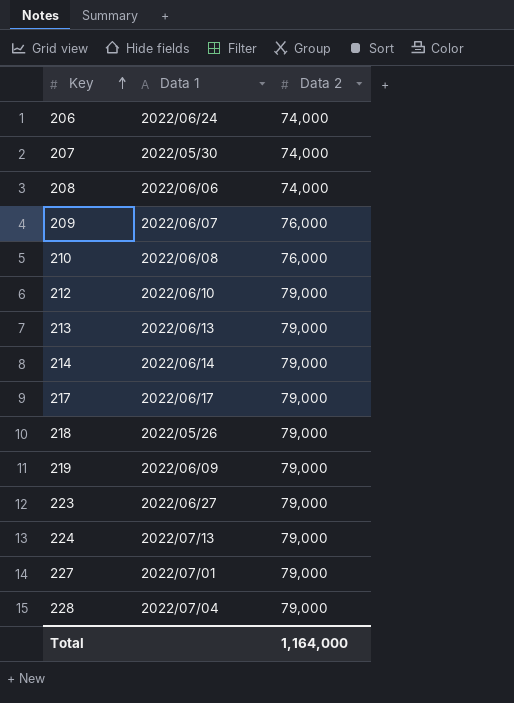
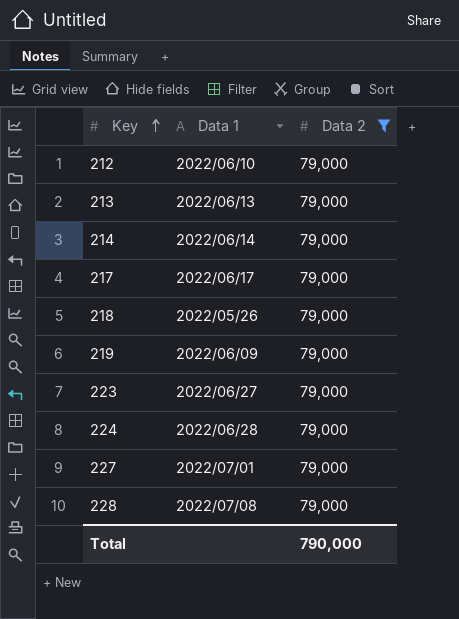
filter: none -> Data 2 = 79,000
224 | Data 1: 2022/07/13 -> 2022/06/28
228 | Data 1: 2022/07/04 -> 2022/07/08
Total | Data 2: 1,164,000 -> 790,000

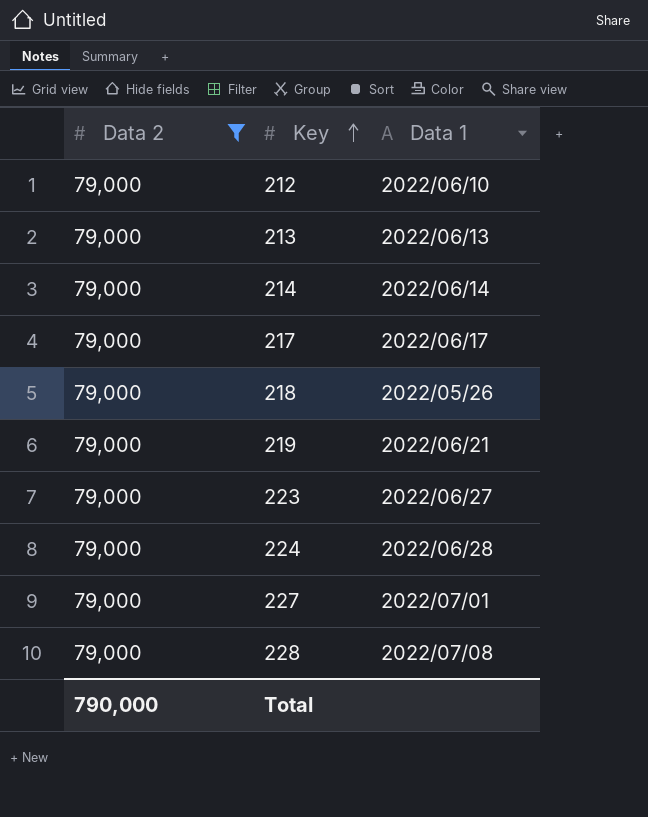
column Data 2 | position: 3 -> 1
219 | Data 1: 2022/06/09 -> 2022/06/21

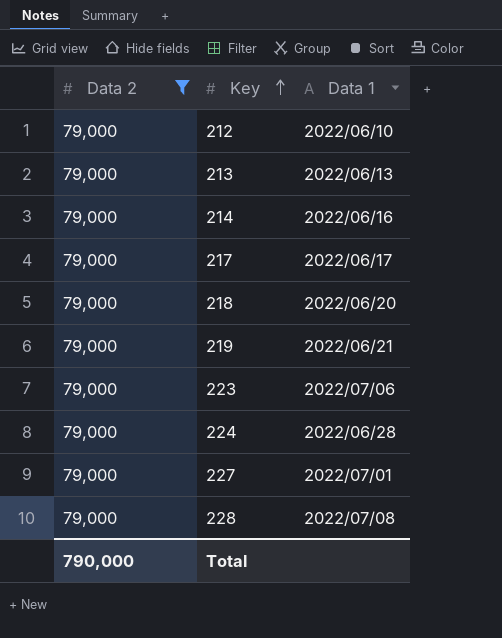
214 | Data 1: 2022/06/14 -> 2022/06/16
218 | Data 1: 2022/05/26 -> 2022/06/20
223 | Data 1: 2022/06/27 -> 2022/07/06

